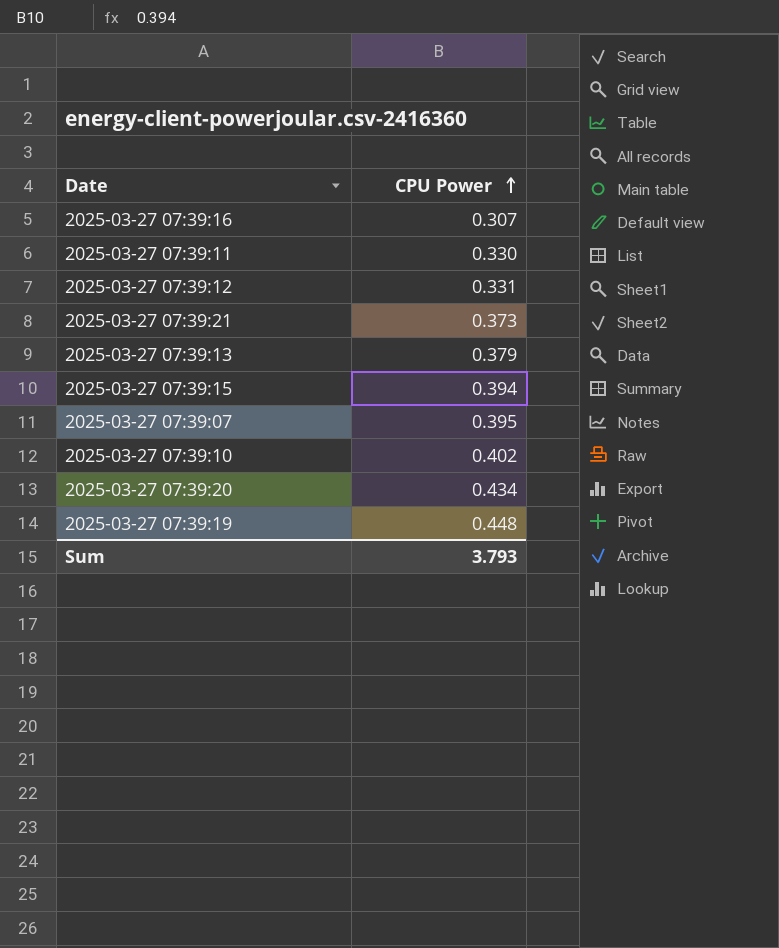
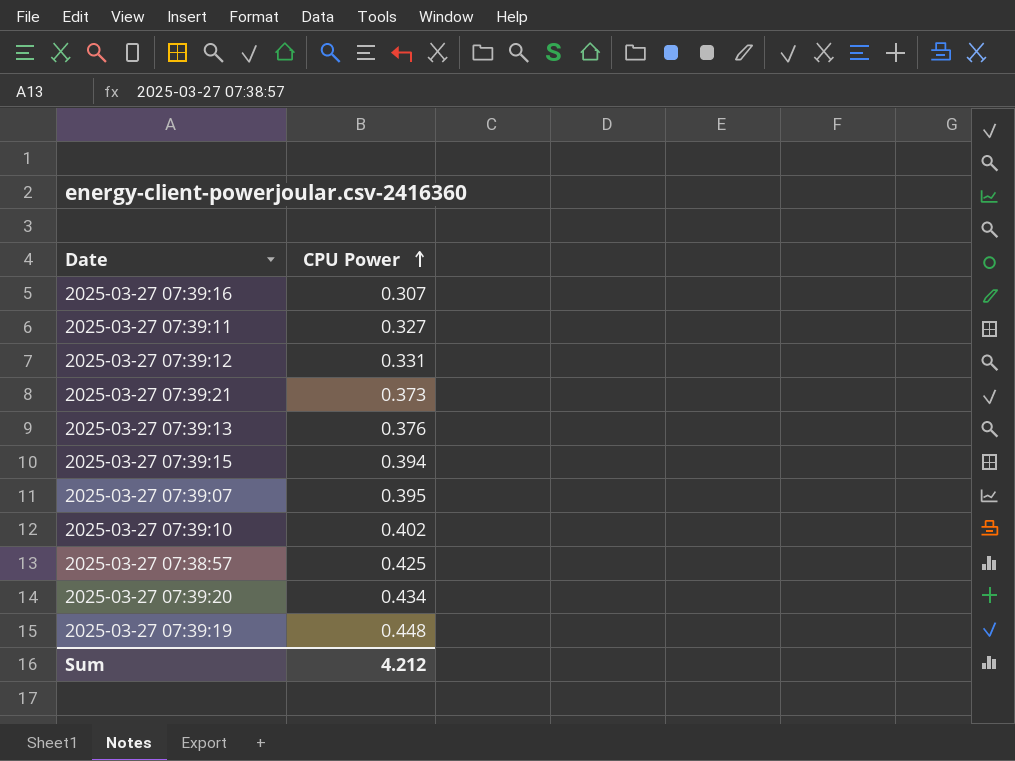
2025-03-27 07:39:11 | CPU Power: 0.330 -> 0.327
2025-03-27 07:39:13 | CPU Power: 0.379 -> 0.376
row 2025-03-27 07:38:57: none -> 0.425
Sum | CPU Power: 3.793 -> 4.212

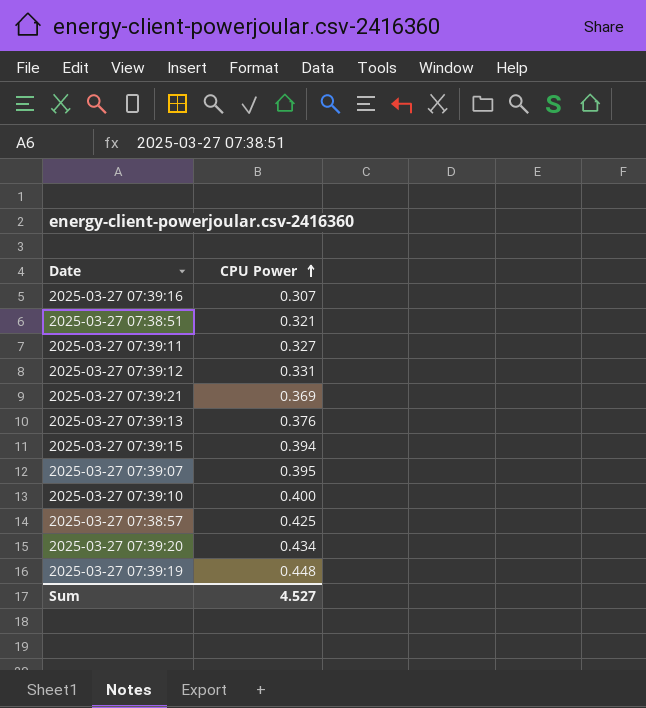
row 2025-03-27 07:38:51: none -> 0.321
2025-03-27 07:39:21 | CPU Power: 0.373 -> 0.369
2025-03-27 07:39:10 | CPU Power: 0.402 -> 0.400
Sum | CPU Power: 4.212 -> 4.527

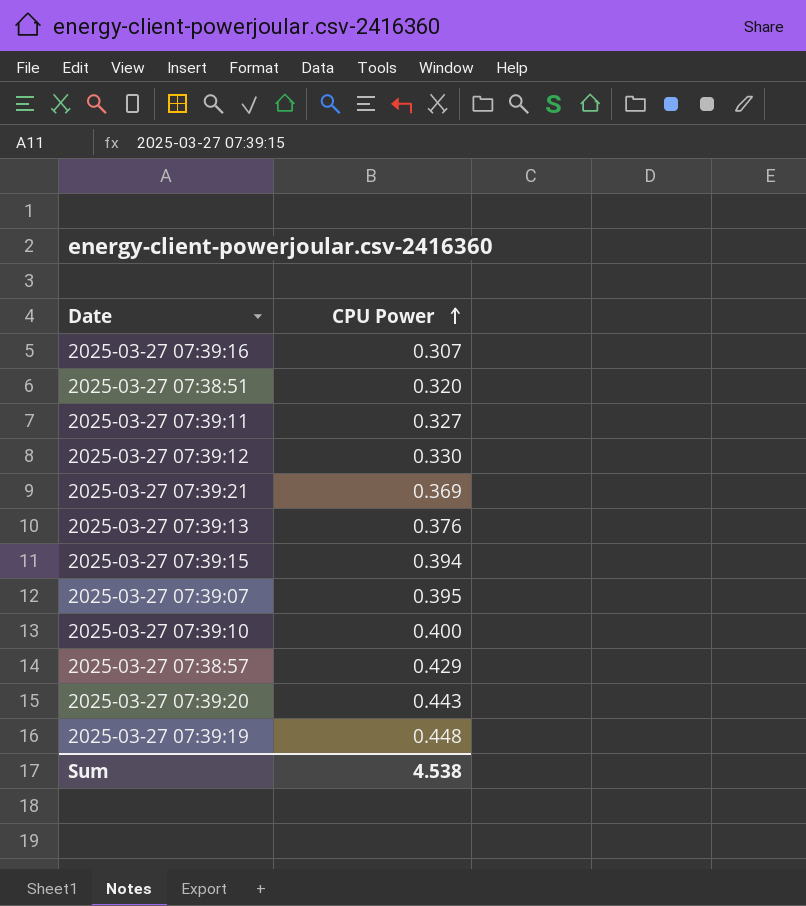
2025-03-27 07:38:51 | CPU Power: 0.321 -> 0.320
2025-03-27 07:39:12 | CPU Power: 0.331 -> 0.330
2025-03-27 07:38:57 | CPU Power: 0.425 -> 0.429
2025-03-27 07:39:20 | CPU Power: 0.434 -> 0.443
Sum | CPU Power: 4.527 -> 4.538

